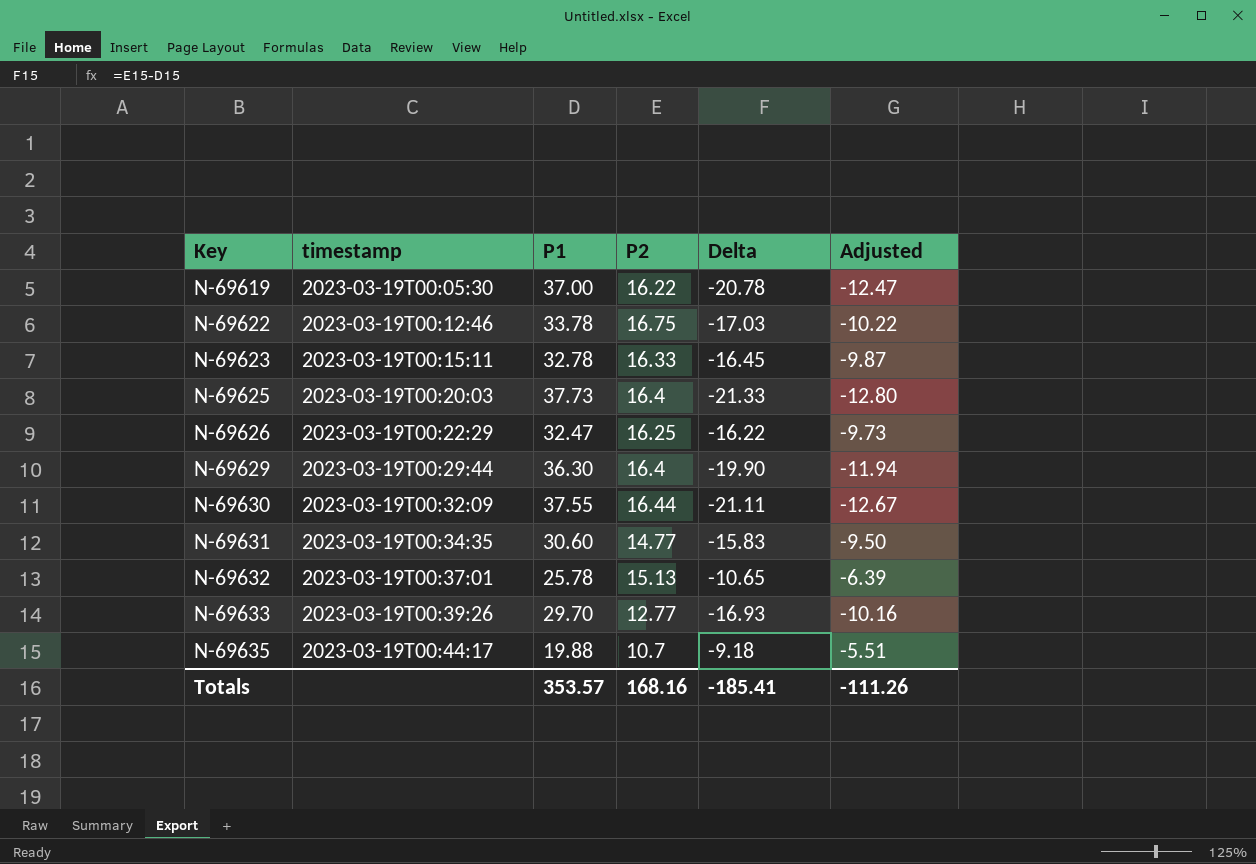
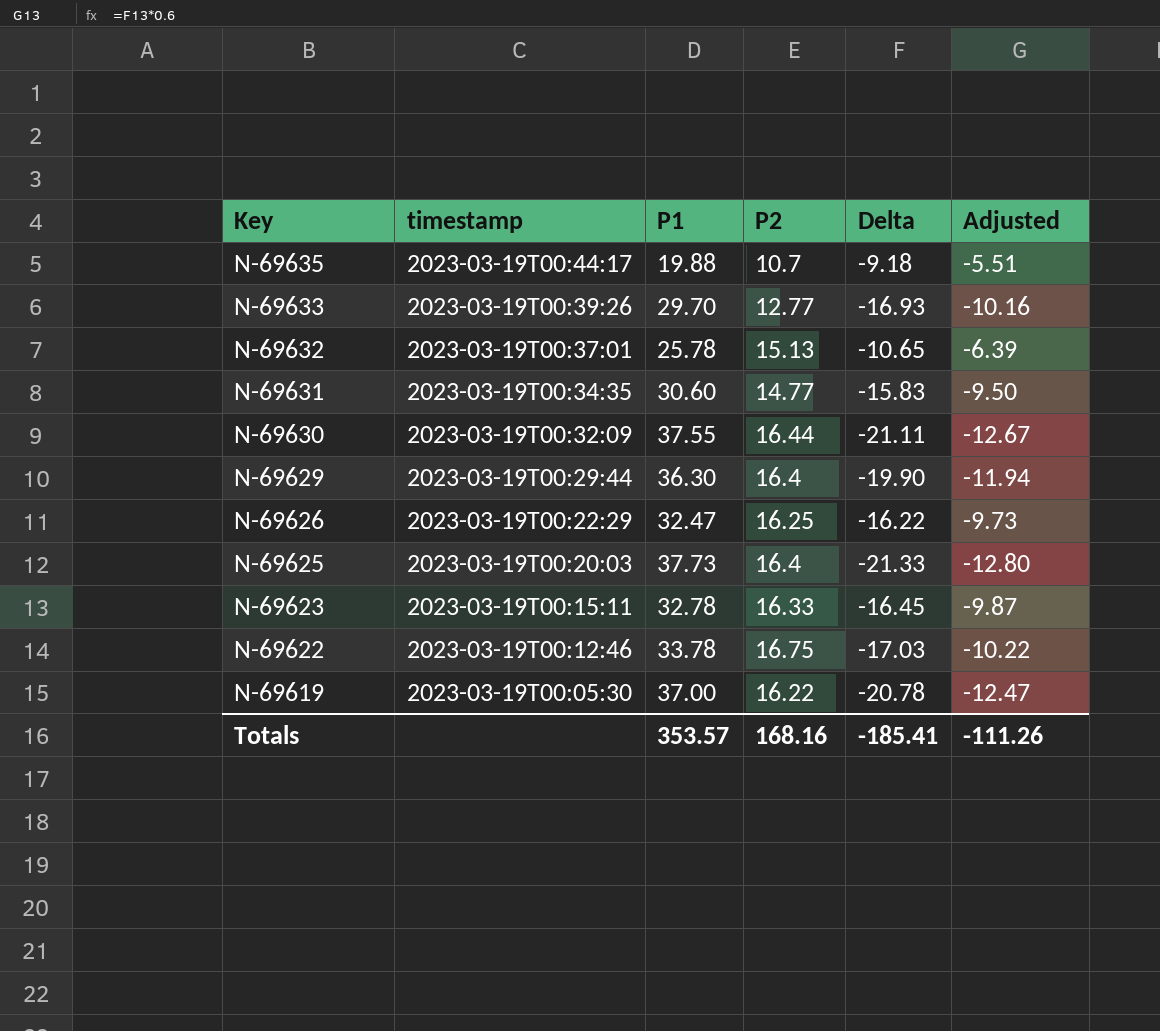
row order: Key ascending -> Key descending

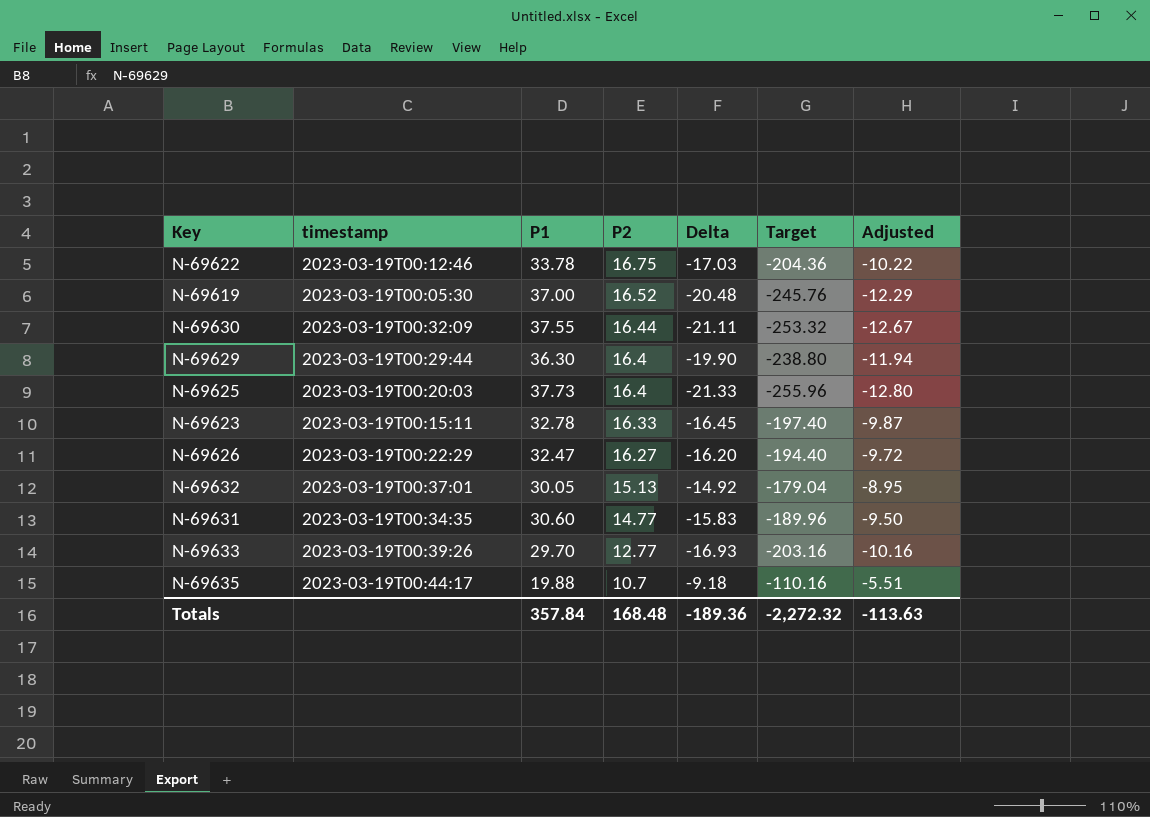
row order: Key descending -> P2 descending
column Target | formula: none -> [Delta] * 12
N-69619 | P2: 16.22 -> 16.52
N-69619 | Delta: -20.78 -> -20.48
N-69619 | Adjusted: -12.47 -> -12.29
N-69626 | P2: 16.25 -> 16.27
N-69626 | Delta: -16.22 -> -16.20
N-69626 | Adjusted: -9.73 -> -9.72
N-69632 | P1: 25.78 -> 30.05
N-69632 | Delta: -10.65 -> -14.92
N-69632 | Adjusted: -6.39 -> -8.95
Totals | P1: 353.57 -> 357.84
Totals | P2: 168.16 -> 168.48
Totals | Delta: -185.41 -> -189.36
Totals | Adjusted: -111.26 -> -113.63

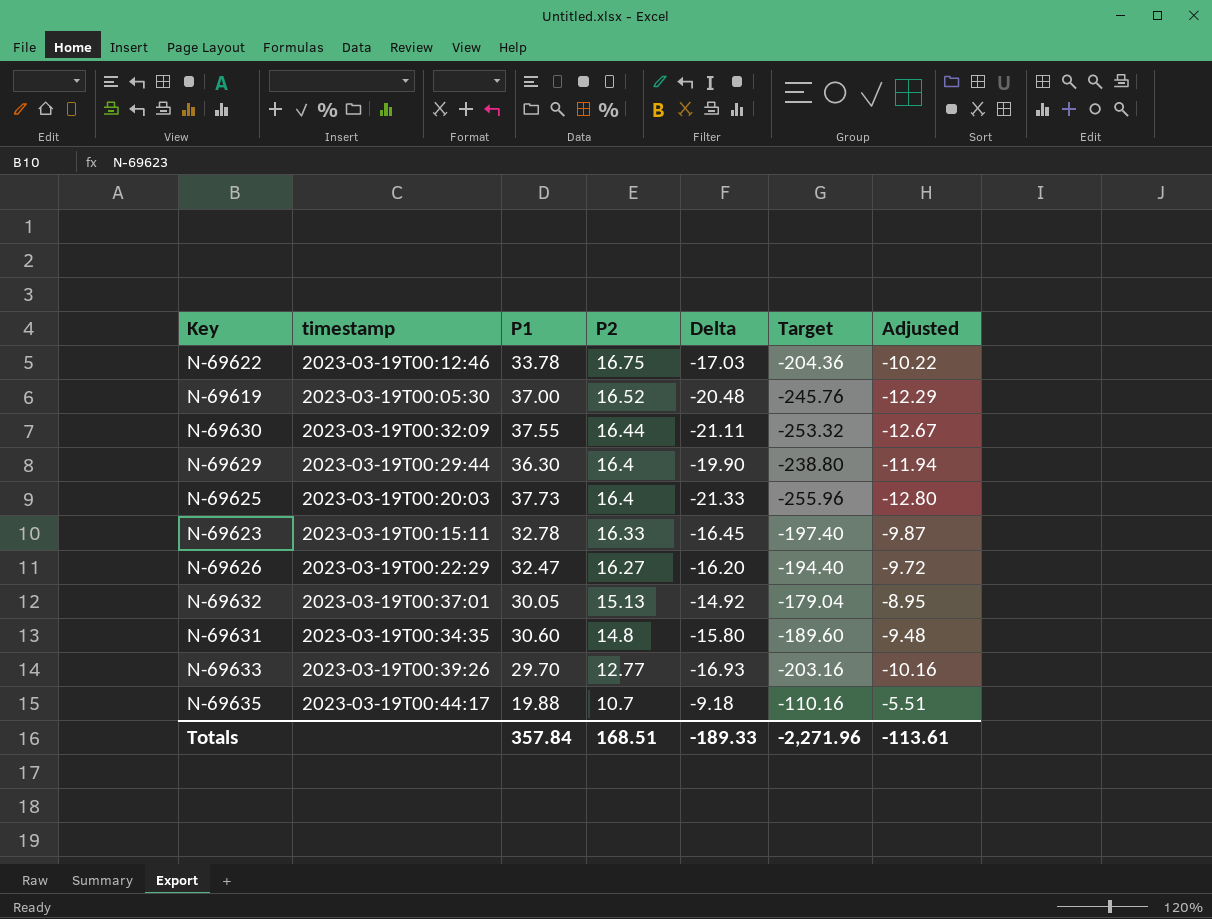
N-69631 | P2: 14.77 -> 14.8
N-69631 | Delta: -15.83 -> -15.80
N-69631 | Target: -189.96 -> -189.60
N-69631 | Adjusted: -9.50 -> -9.48
Totals | P2: 168.48 -> 168.51
Totals | Delta: -189.36 -> -189.33
Totals | Target: -2,272.32 -> -2,271.96
Totals | Adjusted: -113.63 -> -113.61

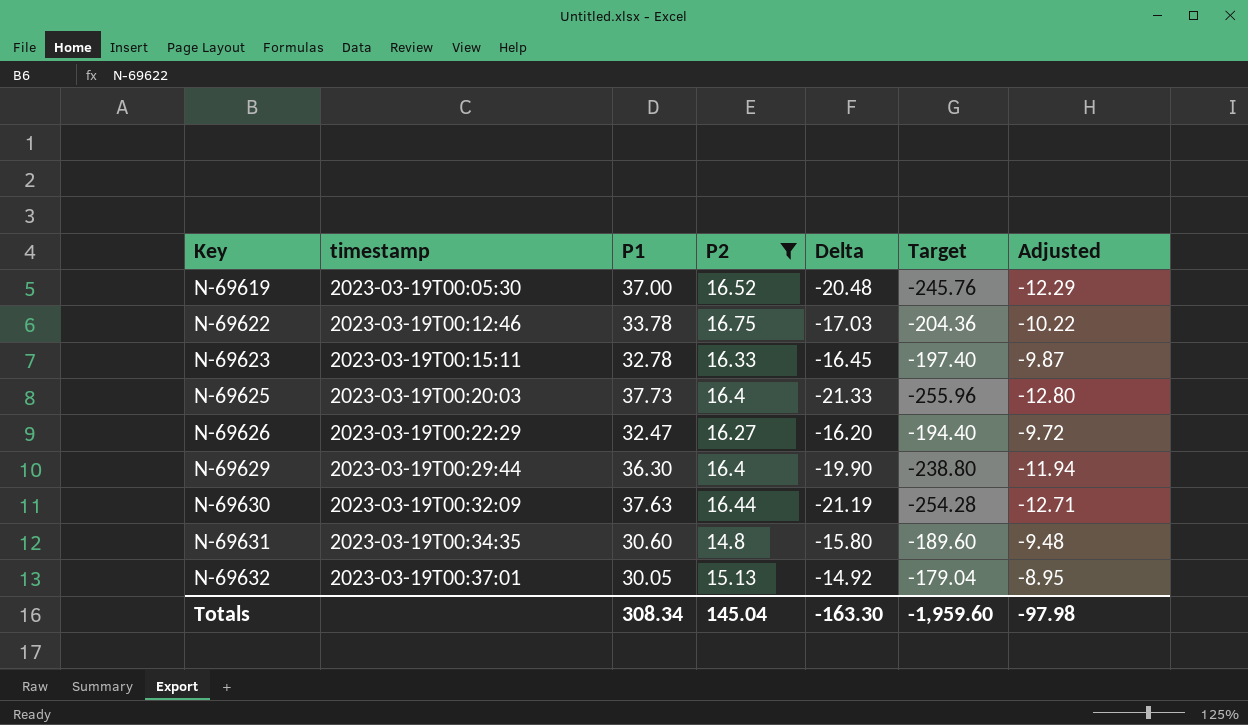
filter: none -> P2 >= 14.8
row order: P2 descending -> Key ascending
N-69630 | P1: 37.55 -> 37.63
N-69630 | Delta: -21.11 -> -21.19
N-69630 | Target: -253.32 -> -254.28
N-69630 | Adjusted: -12.67 -> -12.71
Totals | P1: 357.84 -> 308.34
Totals | P2: 168.51 -> 145.04
Totals | Delta: -189.33 -> -163.30
Totals | Target: -2,271.96 -> -1,959.60
Totals | Adjusted: -113.61 -> -97.98

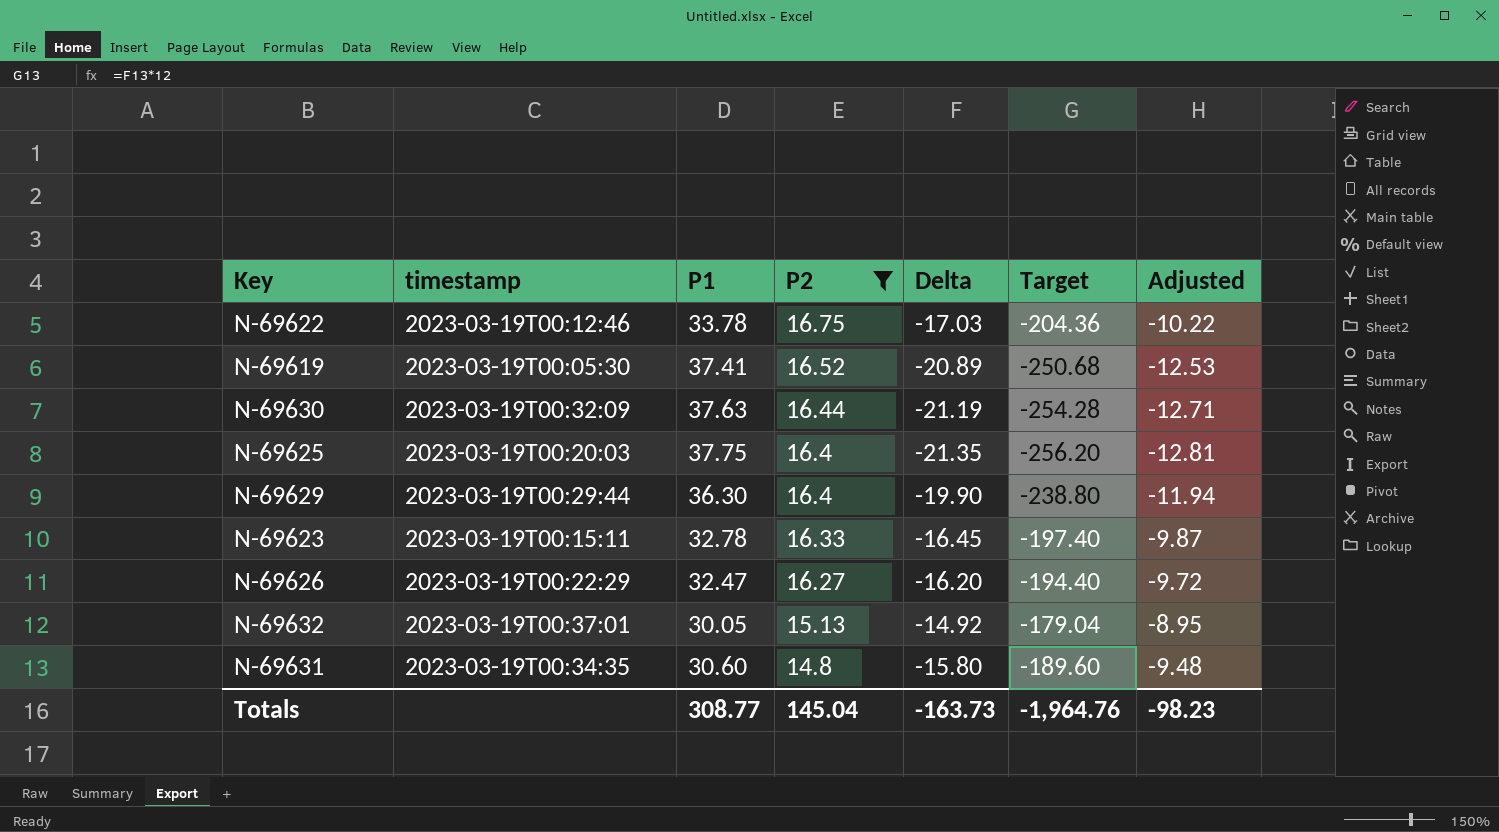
row order: Key ascending -> P2 descending
N-69619 | P1: 37.00 -> 37.41
N-69619 | Delta: -20.48 -> -20.89
N-69619 | Target: -245.76 -> -250.68
N-69619 | Adjusted: -12.29 -> -12.53
N-69625 | P1: 37.73 -> 37.75
N-69625 | Delta: -21.33 -> -21.35
N-69625 | Target: -255.96 -> -256.20
N-69625 | Adjusted: -12.80 -> -12.81
Totals | P1: 308.34 -> 308.77
Totals | Delta: -163.30 -> -163.73
Totals | Target: -1,959.60 -> -1,964.76
Totals | Adjusted: -97.98 -> -98.23

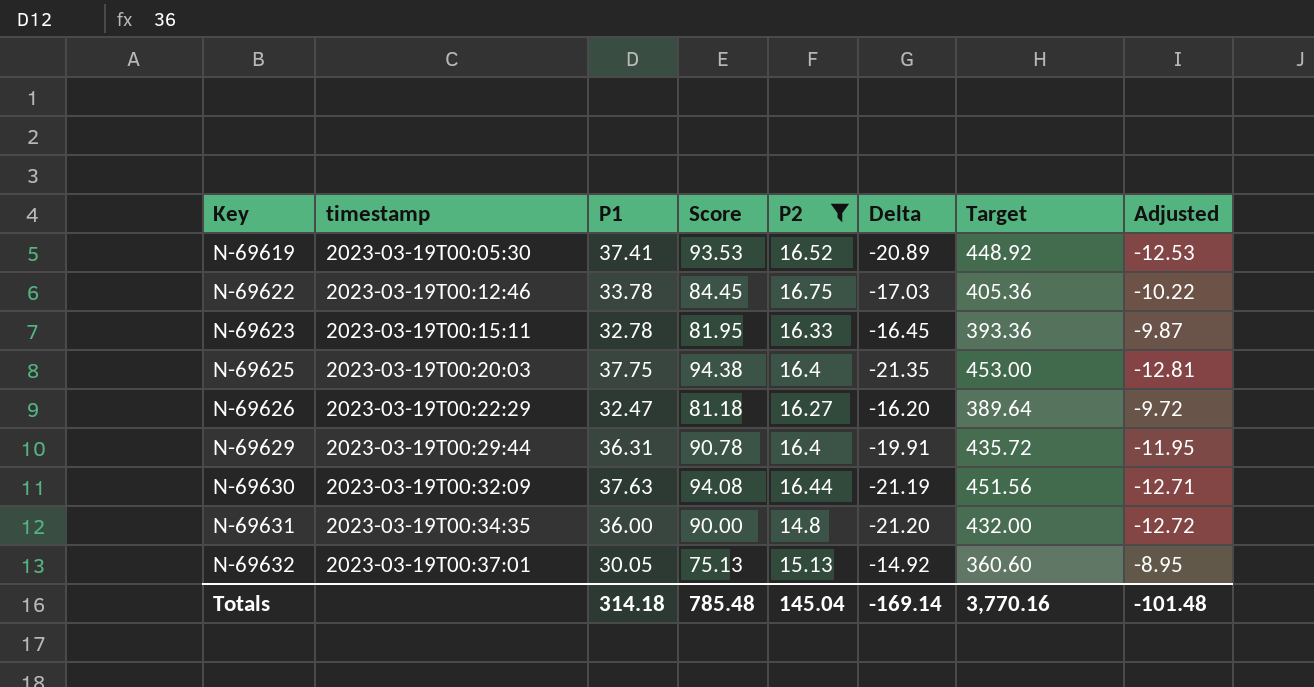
row order: P2 descending -> Key ascending
column Score | formula: none -> [P1] * 2.5
column Target | formula: [Delta] * 12 -> [P1] * 12
N-69629 | P1: 36.30 -> 36.31
N-69629 | Delta: -19.90 -> -19.91
N-69629 | Adjusted: -11.94 -> -11.95
N-69631 | P1: 30.60 -> 36.00
N-69631 | Delta: -15.80 -> -21.20
N-69631 | Adjusted: -9.48 -> -12.72
Totals | P1: 308.77 -> 314.18
Totals | Delta: -163.73 -> -169.14
Totals | Target: -1,964.76 -> 3,770.16
Totals | Adjusted: -98.23 -> -101.48

